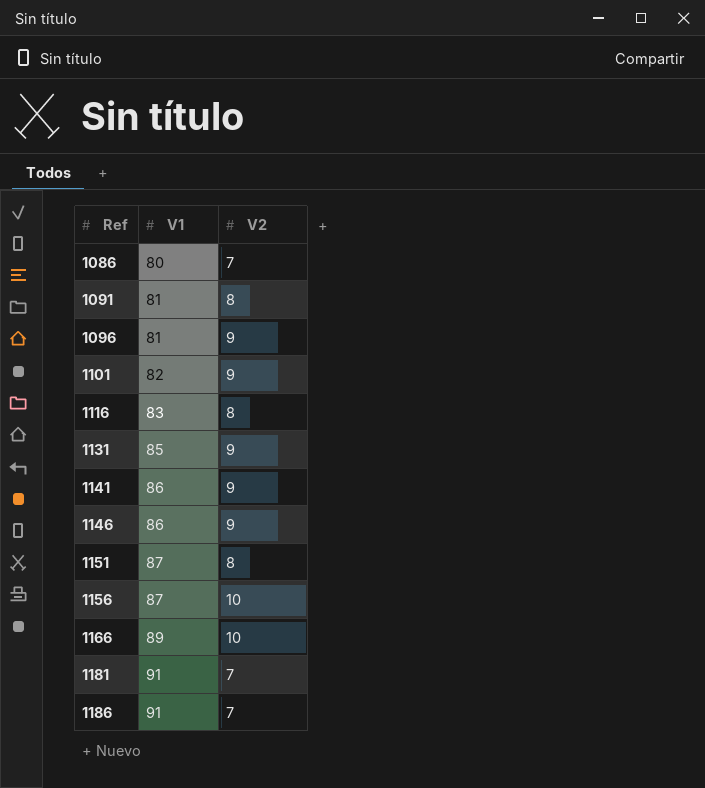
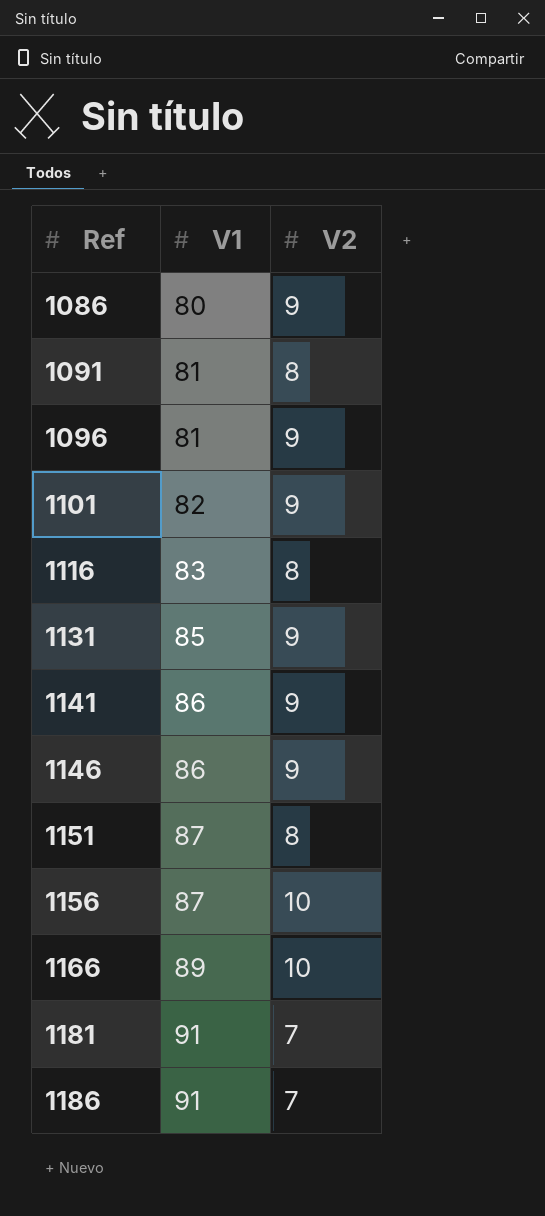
1086 | V2: 7 -> 9

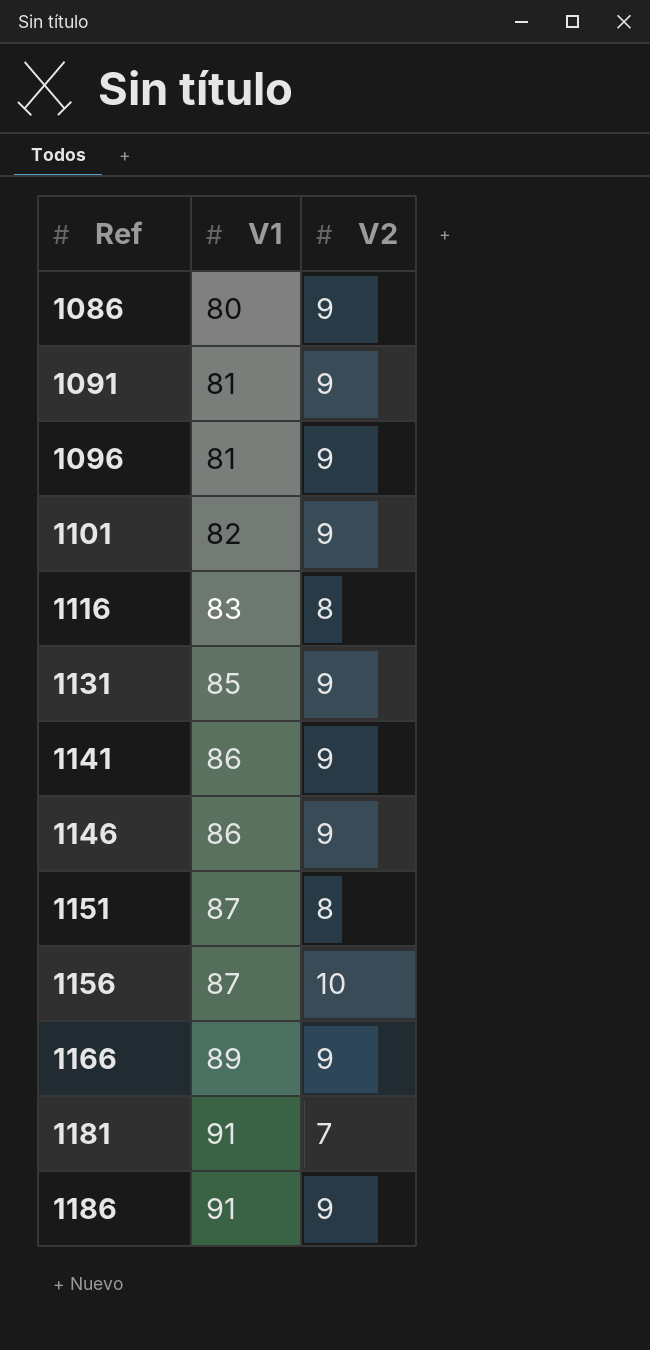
1091 | V2: 8 -> 9
1166 | V2: 10 -> 9
1186 | V2: 7 -> 9

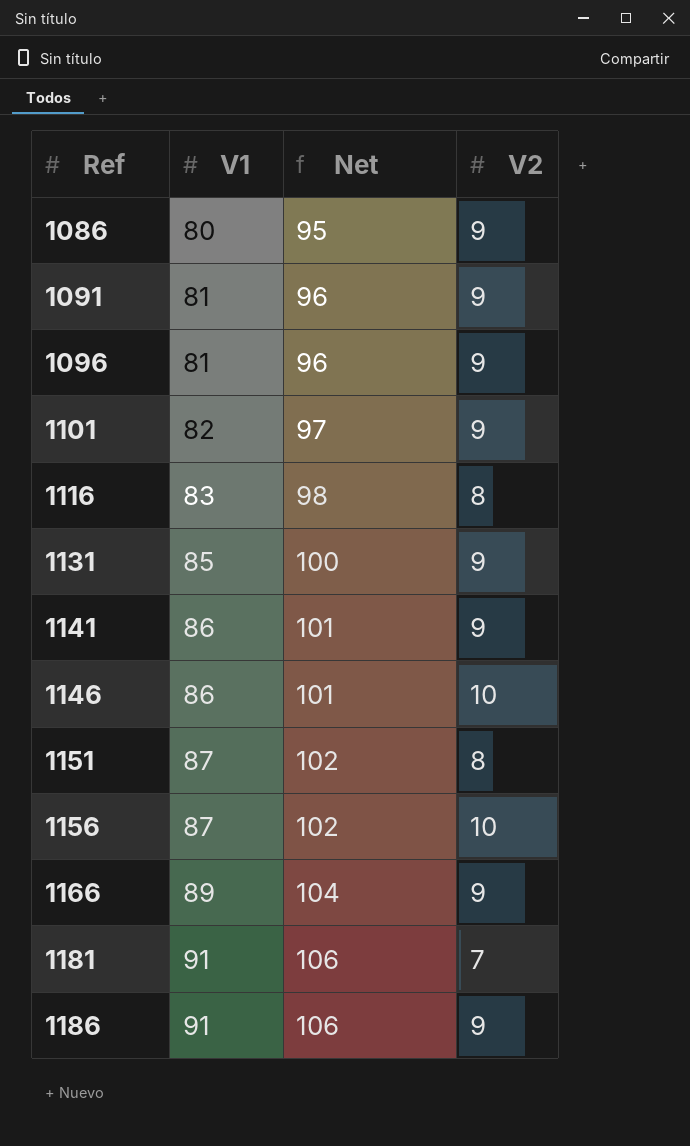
column Net | formula: none -> [V1] + 15
1146 | V2: 9 -> 10

